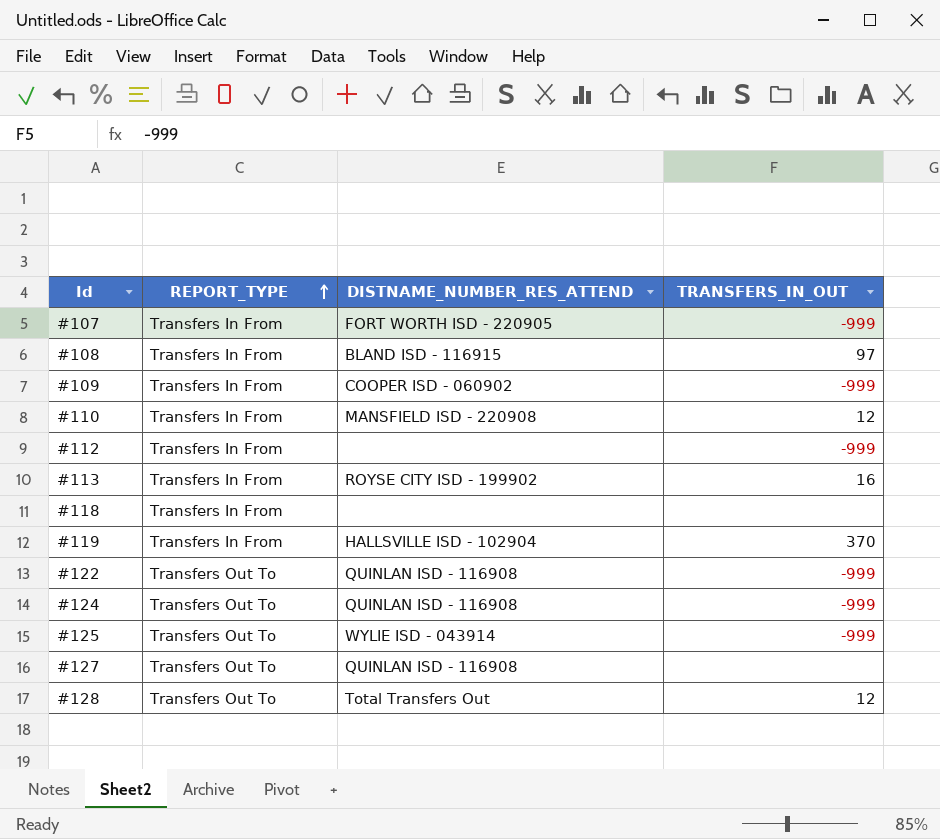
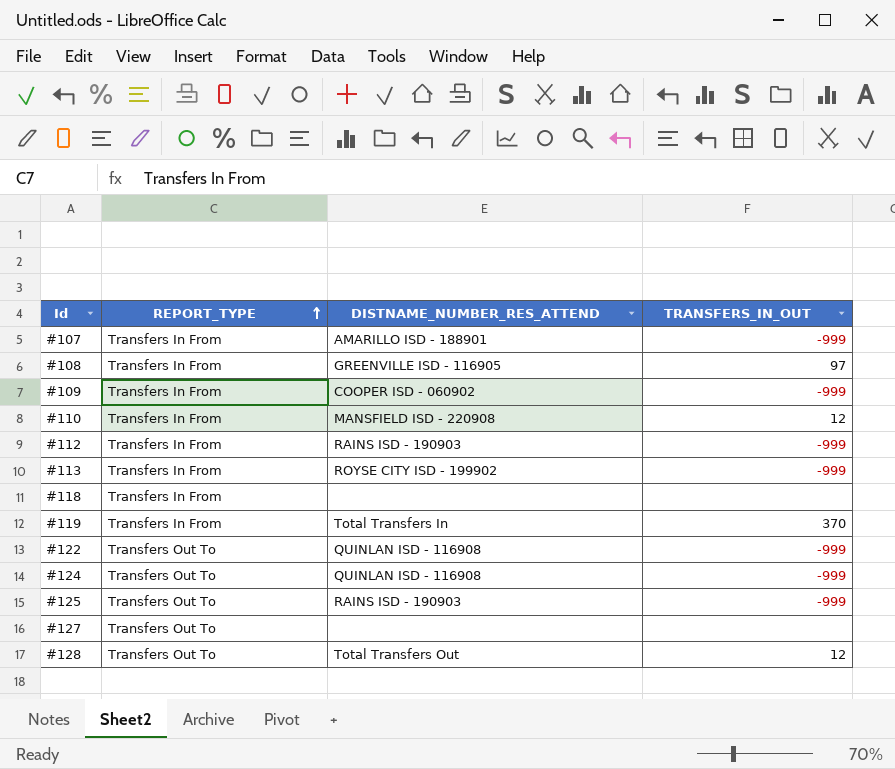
#107 | DISTNAME_NUMBER_RES_ATTEND: FORT WORTH ISD - 220905 -> AMARILLO ISD - 188901
#108 | DISTNAME_NUMBER_RES_ATTEND: BLAND ISD - 116915 -> GREENVILLE ISD - 116905
#112 | DISTNAME_NUMBER_RES_ATTEND: none -> RAINS ISD - 190903
#113 | TRANSFERS_IN_OUT: 16 -> -999
#119 | DISTNAME_NUMBER_RES_ATTEND: HALLSVILLE ISD - 102904 -> Total Transfers In
#125 | DISTNAME_NUMBER_RES_ATTEND: WYLIE ISD - 043914 -> RAINS ISD - 190903
#127 | DISTNAME_NUMBER_RES_ATTEND: QUINLAN ISD - 116908 -> none

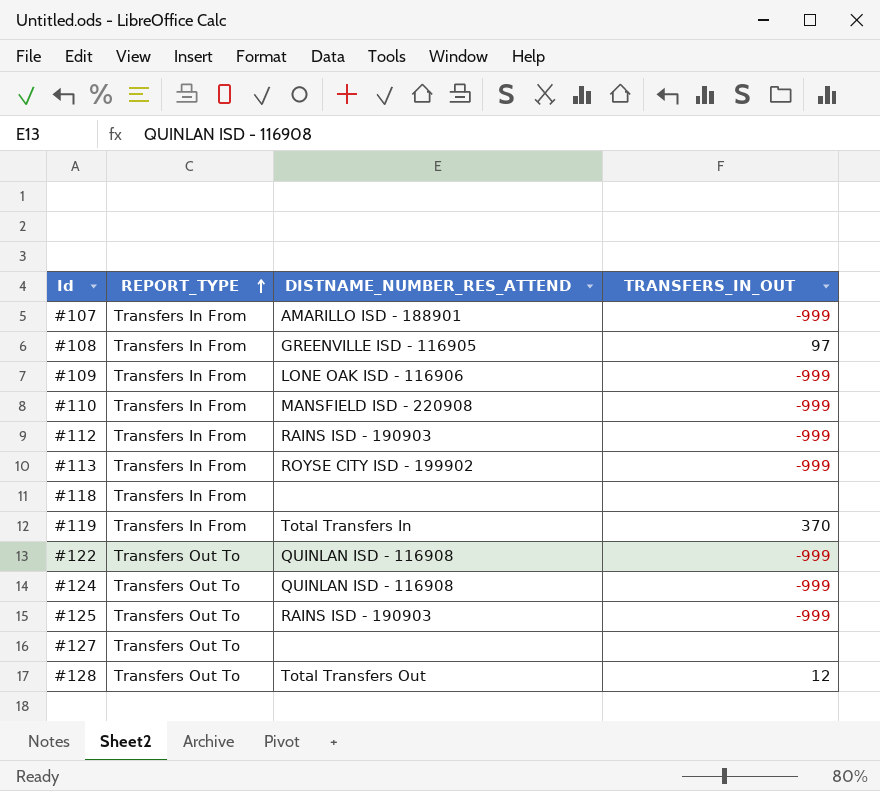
#109 | DISTNAME_NUMBER_RES_ATTEND: COOPER ISD - 060902 -> LONE OAK ISD - 116906
#110 | TRANSFERS_IN_OUT: 12 -> -999

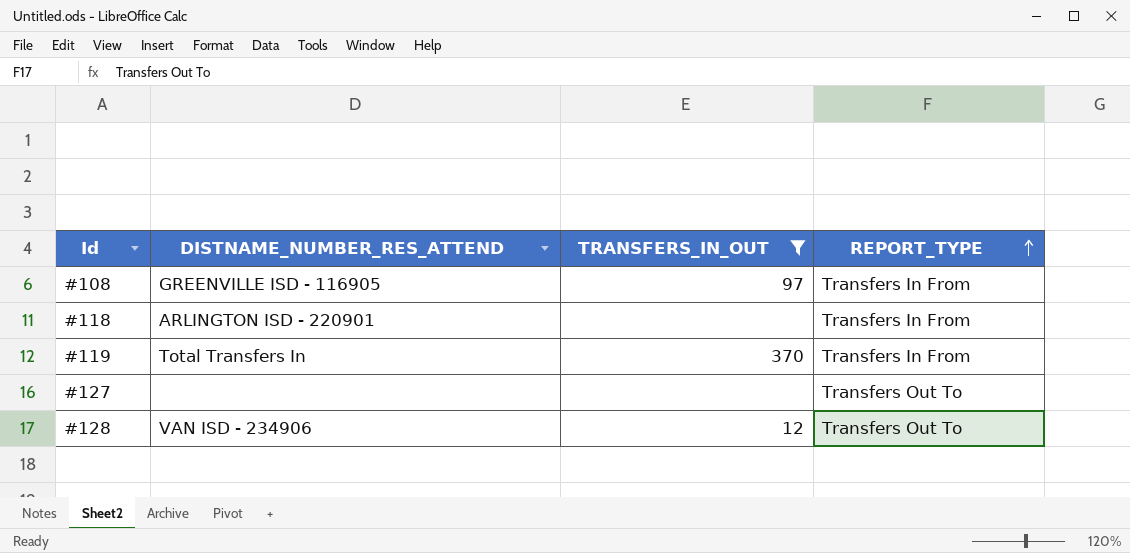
filter: none -> TRANSFERS_IN_OUT != -999
column REPORT_TYPE | position: 2 -> 4
#118 | DISTNAME_NUMBER_RES_ATTEND: none -> ARLINGTON ISD - 220901
#128 | DISTNAME_NUMBER_RES_ATTEND: Total Transfers Out -> VAN ISD - 234906

